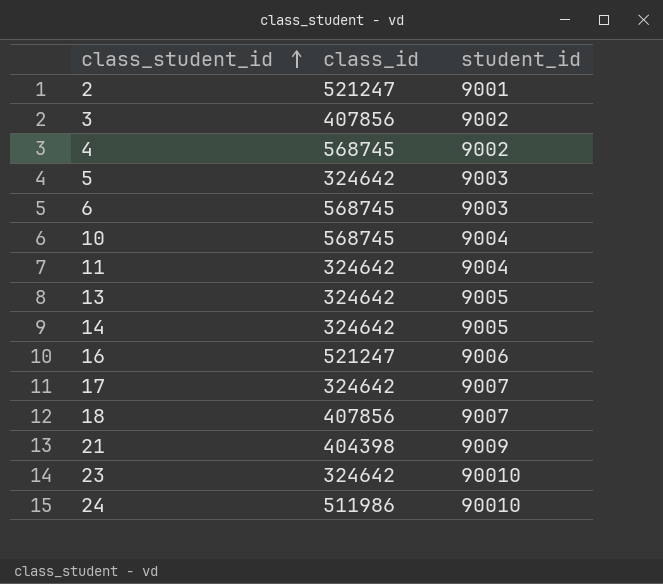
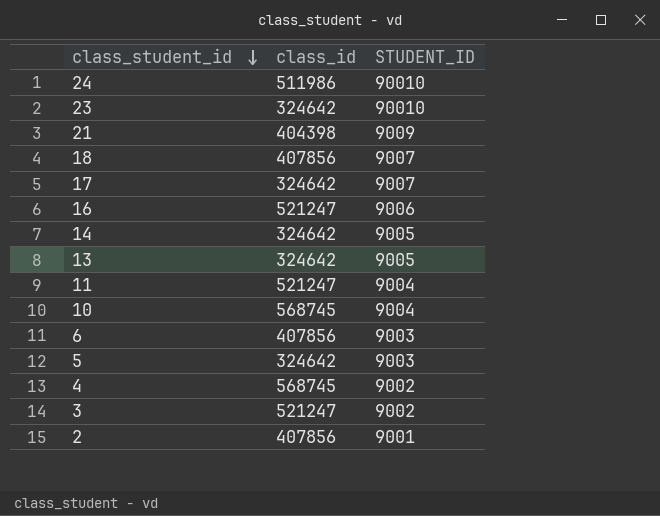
row order: class_student_id ascending -> class_student_id descending
column name: student_id -> STUDENT_ID
11 | class_id: 324642 -> 521247
6 | class_id: 568745 -> 407856
3 | class_id: 407856 -> 521247
2 | class_id: 521247 -> 407856

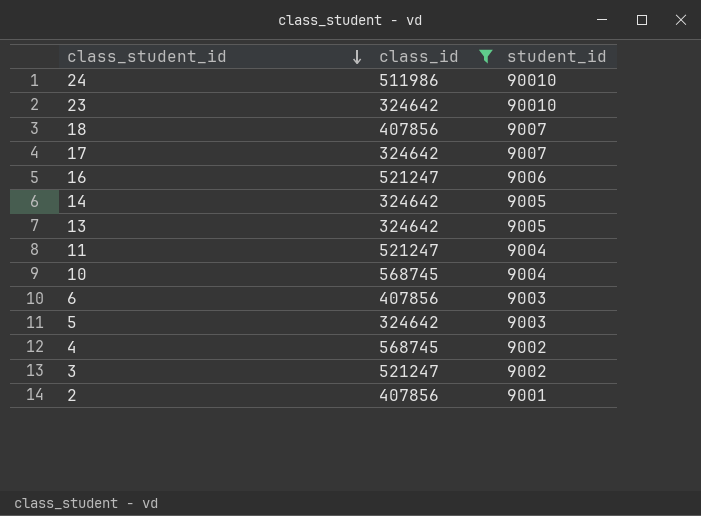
filter: none -> class_id != 404398
column name: STUDENT_ID -> student_id

